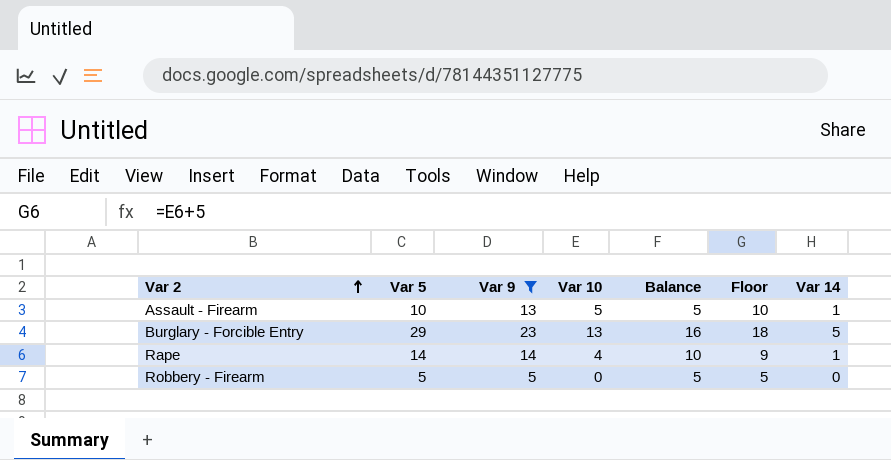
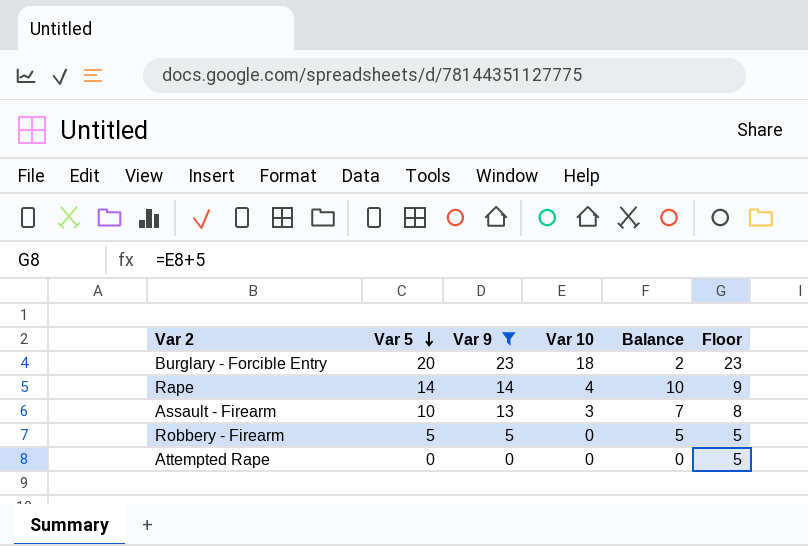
row order: Var 2 ascending -> Var 5 descending
column Var 14 | position: 7 -> none
Burglary - Forcible Entry | Var 5: 29 -> 20
Burglary - Forcible Entry | Var 10: 13 -> 18
Burglary - Forcible Entry | Balance: 16 -> 2
Burglary - Forcible Entry | Floor: 18 -> 23
Assault - Firearm | Var 10: 5 -> 3
Assault - Firearm | Balance: 5 -> 7
Assault - Firearm | Floor: 10 -> 8
row Attempted Rape: none -> 0 | 0 | 0 | 0 | 5

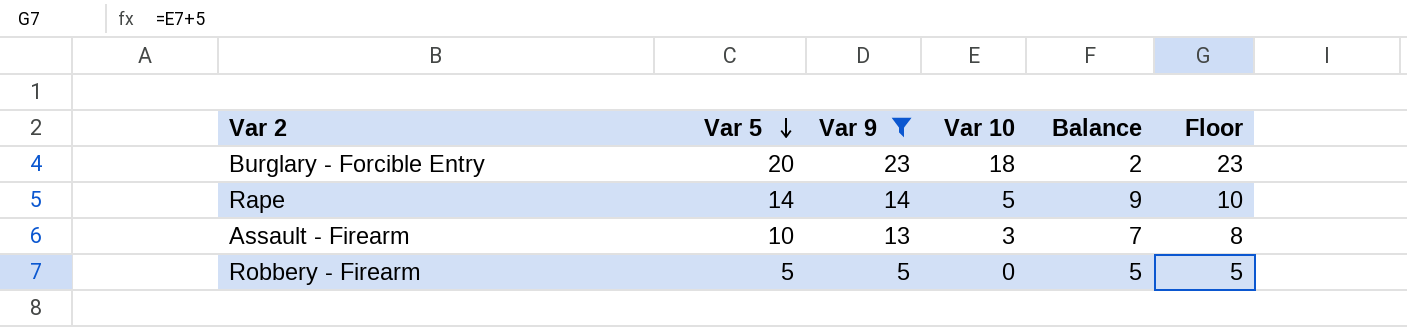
row Attempted Rape: 0 | 0 | 0 | 0 | 5 -> none
Rape | Var 10: 4 -> 5
Rape | Balance: 10 -> 9
Rape | Floor: 9 -> 10

